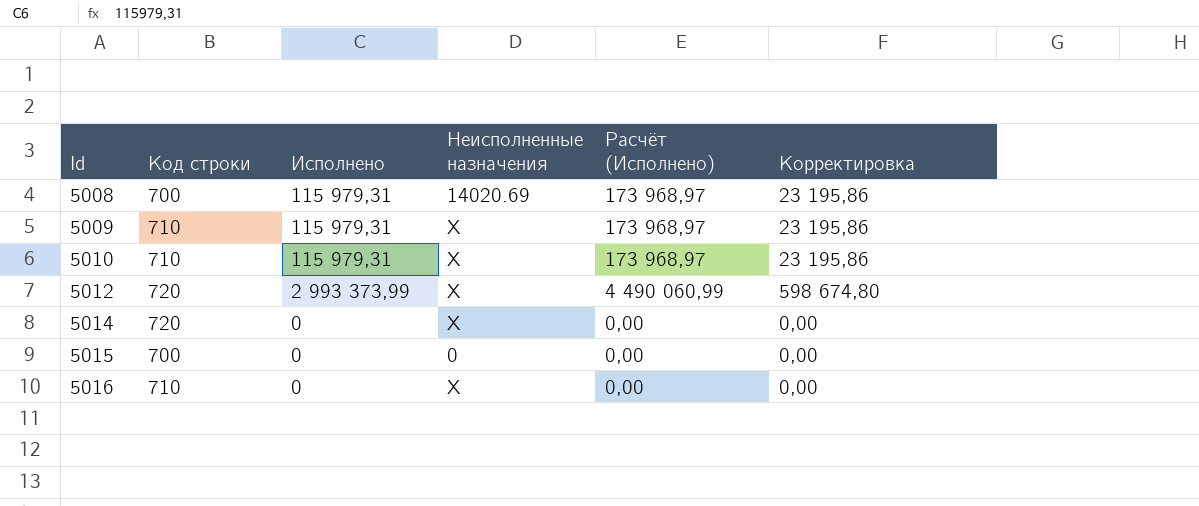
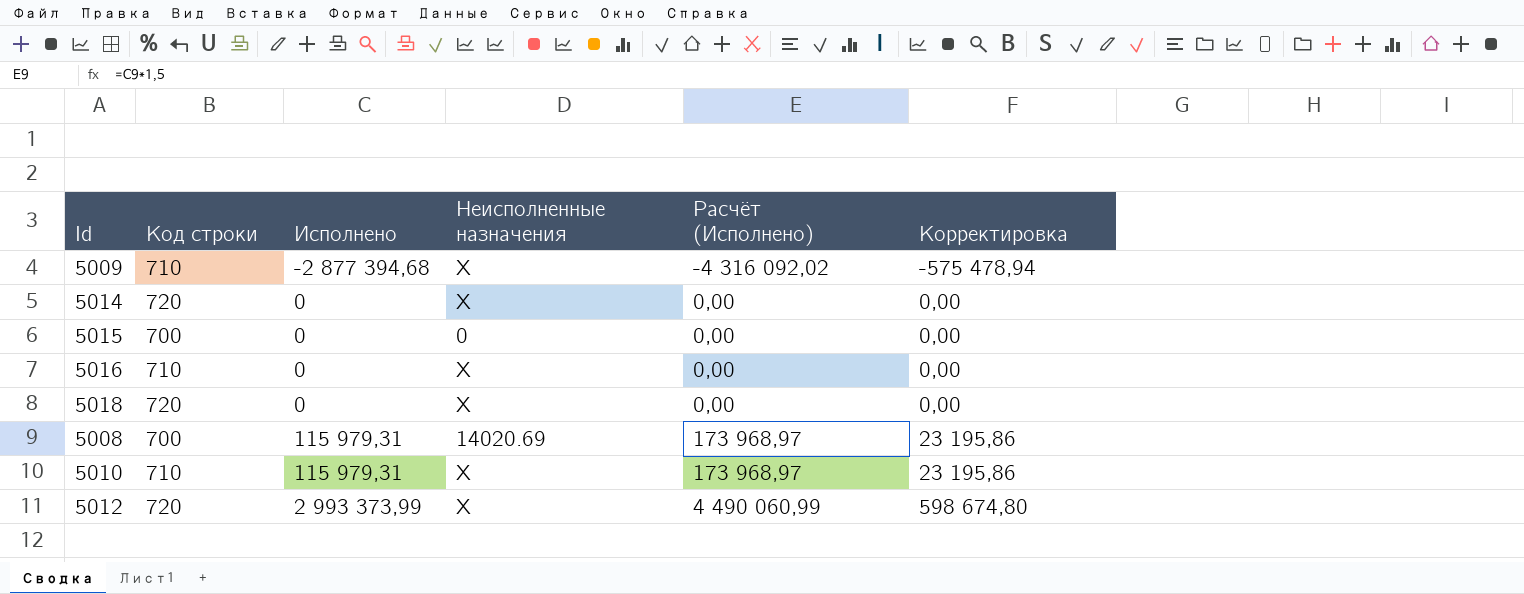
row order: Id ascending -> Исполнено ascending
5009 | Исполнено: 115 979,31 -> -2 877 394,68
5009 | Расчёт (Исполнено): 173 968,97 -> -4 316 092,02
5009 | Корректировка: 23 195,86 -> -575 478,94
row 5018: none -> 720 | 0 | X | 0,00 | 0,00

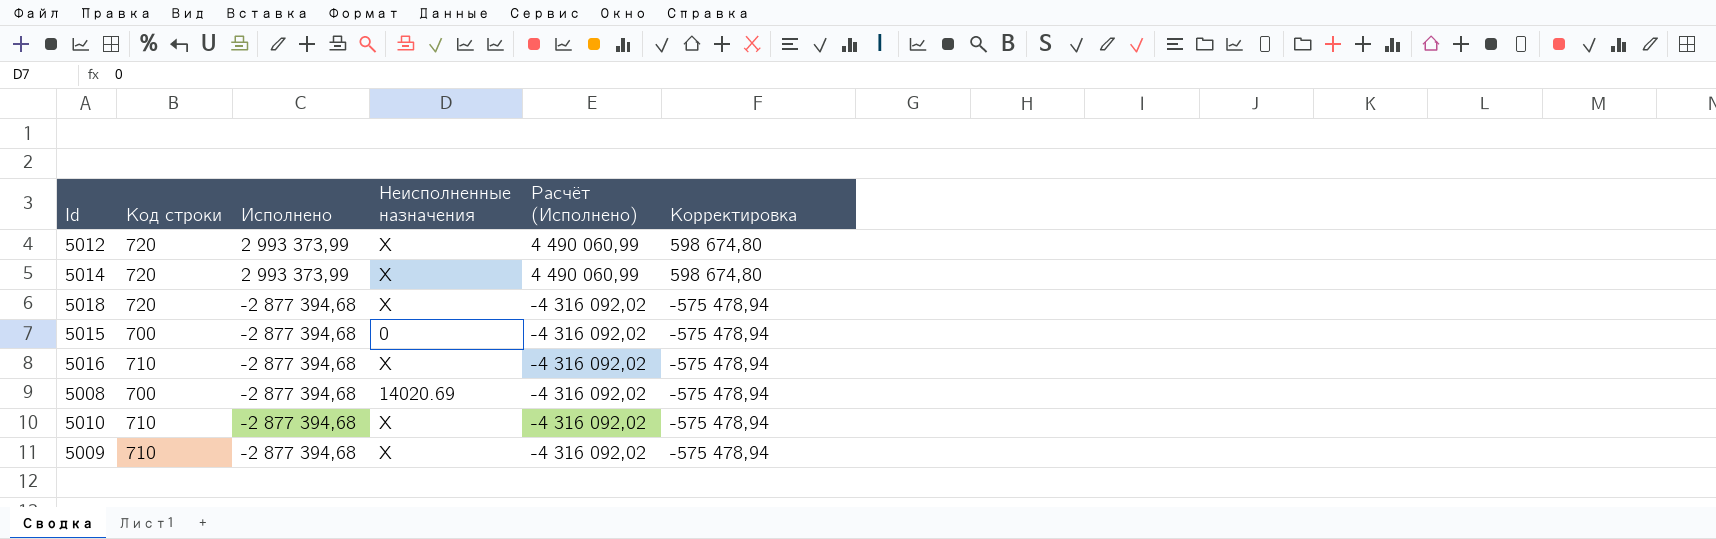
row order: Исполнено ascending -> Исполнено descending
5014 | Исполнено: 0 -> 2 993 373,99
5014 | Расчёт (Исполнено): 0,00 -> 4 490 060,99
5014 | Корректировка: 0,00 -> 598 674,80
5018 | Исполнено: 0 -> -2 877 394,68
5018 | Расчёт (Исполнено): 0,00 -> -4 316 092,02
5018 | Корректировка: 0,00 -> -575 478,94
5015 | Исполнено: 0 -> -2 877 394,68
5015 | Расчёт (Исполнено): 0,00 -> -4 316 092,02
5015 | Корректировка: 0,00 -> -575 478,94
5016 | Исполнено: 0 -> -2 877 394,68
5016 | Расчёт (Исполнено): 0,00 -> -4 316 092,02
5016 | Корректировка: 0,00 -> -575 478,94
5008 | Исполнено: 115 979,31 -> -2 877 394,68
5008 | Расчёт (Исполнено): 173 968,97 -> -4 316 092,02
5008 | Корректировка: 23 195,86 -> -575 478,94
5010 | Исполнено: 115 979,31 -> -2 877 394,68
5010 | Расчёт (Исполнено): 173 968,97 -> -4 316 092,02
5010 | Корректировка: 23 195,86 -> -575 478,94

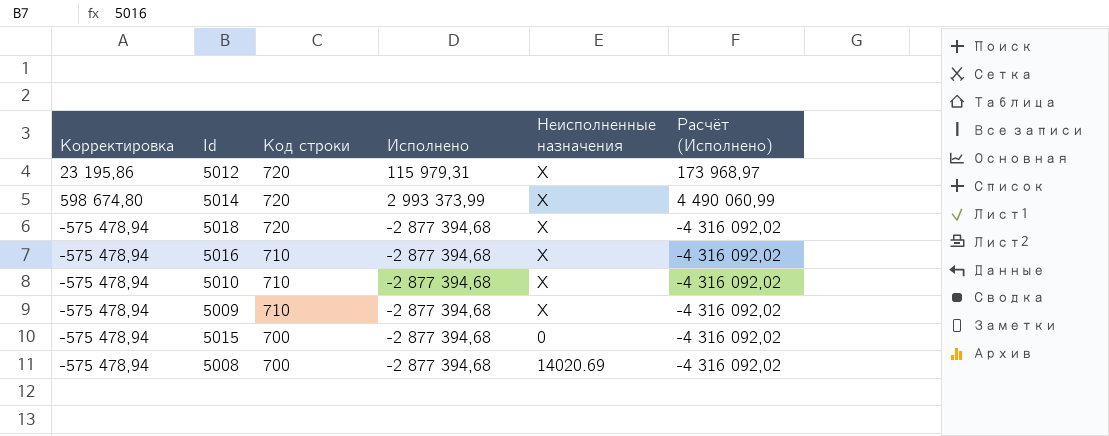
row order: Исполнено descending -> Код строки descending
column Корректировка | position: 6 -> 1
5012 | Корректировка: 598 674,80 -> 23 195,86
5012 | Исполнено: 2 993 373,99 -> 115 979,31
5012 | Расчёт (Исполнено): 4 490 060,99 -> 173 968,97

